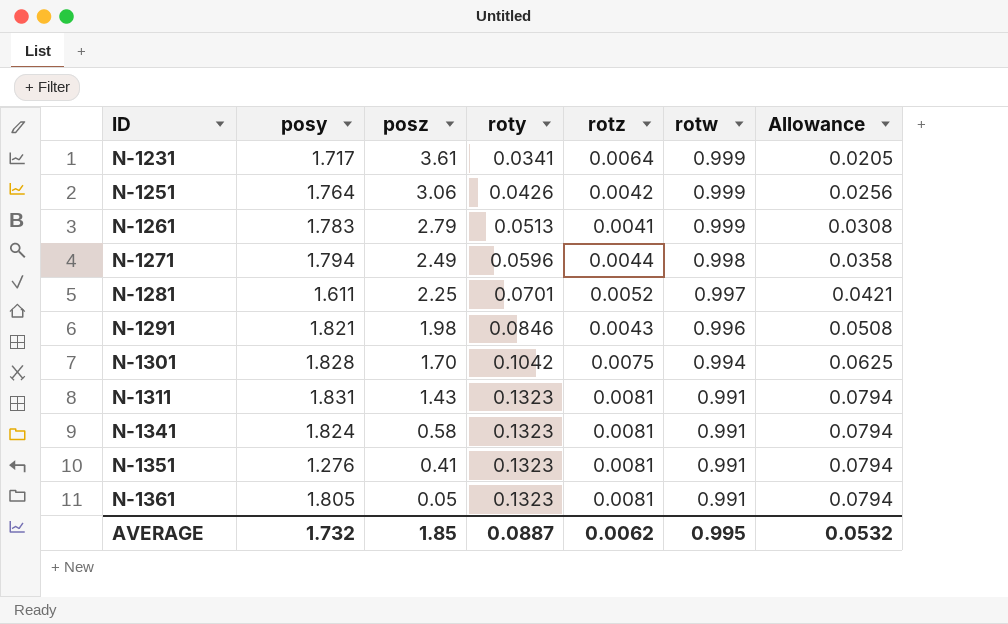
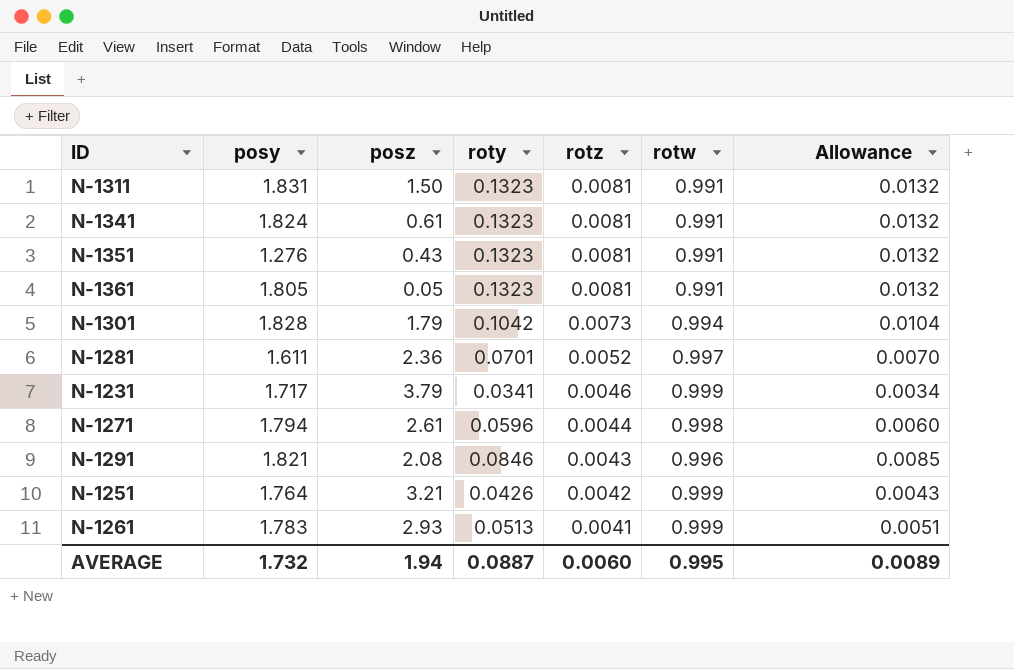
row order: ID ascending -> rotz descending
column Allowance | formula: [roty] * 0.6 -> [roty] * 0.1
N-1311 | posz: 1.43 -> 1.50
N-1341 | posz: 0.58 -> 0.61
N-1351 | posz: 0.41 -> 0.43
N-1301 | posz: 1.70 -> 1.79
N-1301 | rotz: 0.0075 -> 0.0073
N-1281 | posz: 2.25 -> 2.36
N-1231 | posz: 3.61 -> 3.79
N-1231 | rotz: 0.0064 -> 0.0046
N-1271 | posz: 2.49 -> 2.61
N-1291 | posz: 1.98 -> 2.08
N-1251 | posz: 3.06 -> 3.21
N-1261 | posz: 2.79 -> 2.93
AVERAGE | posz: 1.85 -> 1.94
AVERAGE | rotz: 0.0062 -> 0.0060
AVERAGE | Allowance: 0.0532 -> 0.0089

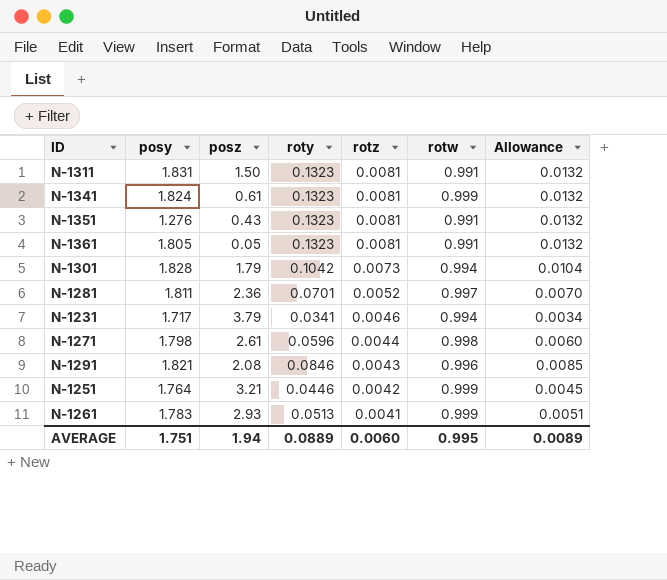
N-1341 | rotw: 0.991 -> 0.999
N-1281 | posy: 1.611 -> 1.811
N-1231 | rotw: 0.999 -> 0.994
N-1271 | posy: 1.794 -> 1.798
N-1251 | roty: 0.0426 -> 0.0446
N-1251 | Allowance: 0.0043 -> 0.0045
AVERAGE | posy: 1.732 -> 1.751
AVERAGE | roty: 0.0887 -> 0.0889

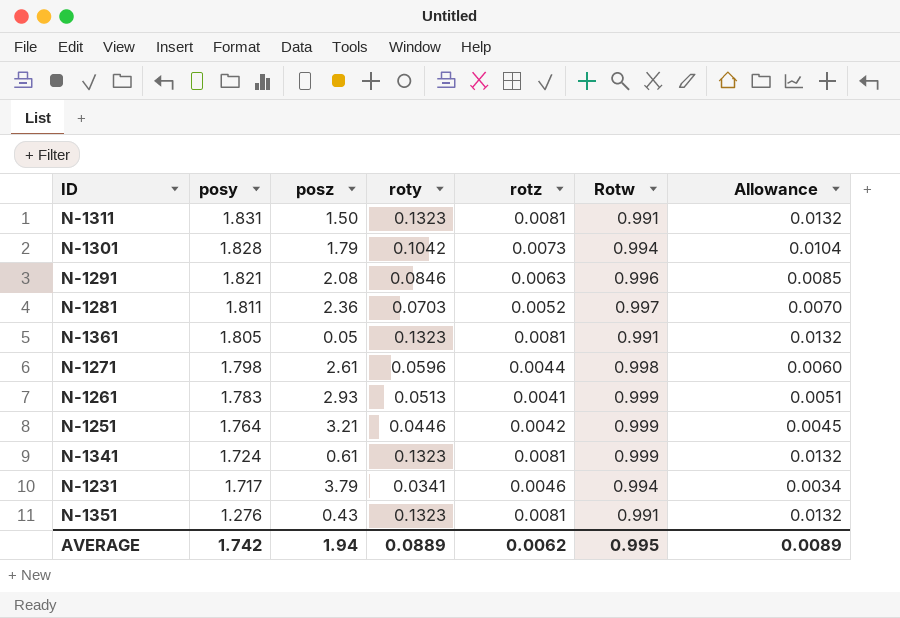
row order: rotz descending -> posy descending
column name: rotw -> Rotw
N-1291 | rotz: 0.0043 -> 0.0063
N-1281 | roty: 0.0701 -> 0.0703
N-1341 | posy: 1.824 -> 1.724
AVERAGE | posy: 1.751 -> 1.742
AVERAGE | rotz: 0.0060 -> 0.0062

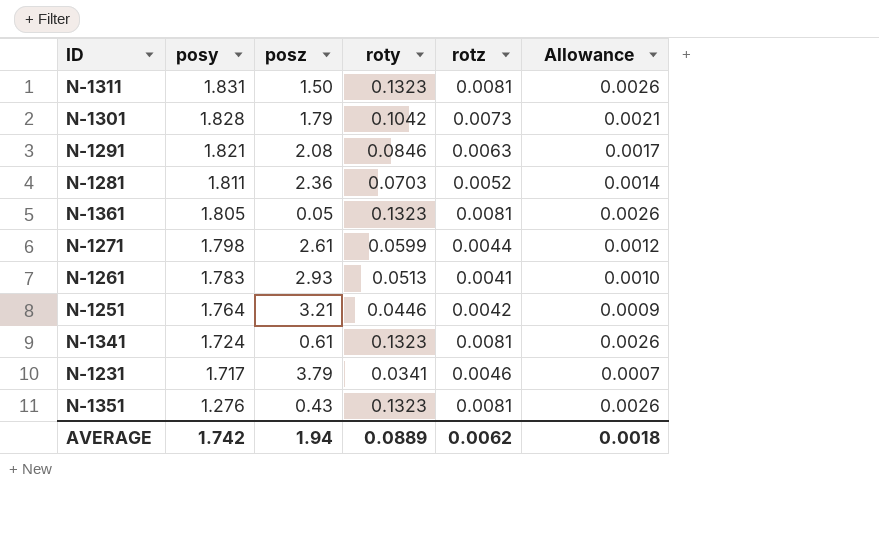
column Rotw | position: 6 -> none
column Allowance | formula: [roty] * 0.1 -> [roty] * 0.02
N-1271 | roty: 0.0596 -> 0.0599
AVERAGE | Allowance: 0.0089 -> 0.0018

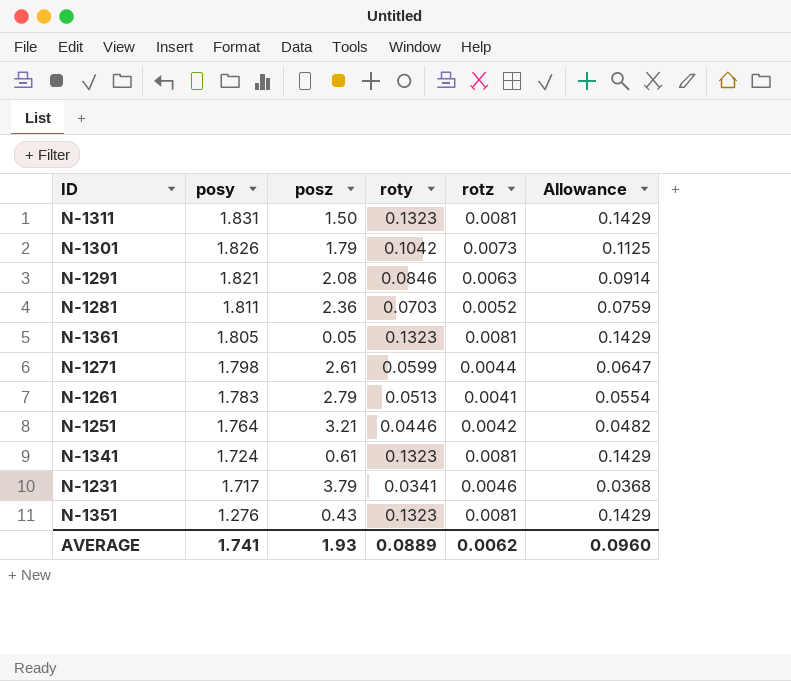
column Allowance | formula: [roty] * 0.02 -> [roty] * 1.08
N-1301 | posy: 1.828 -> 1.826
N-1261 | posz: 2.93 -> 2.79
AVERAGE | posy: 1.742 -> 1.741
AVERAGE | posz: 1.94 -> 1.93
AVERAGE | Allowance: 0.0018 -> 0.0960

